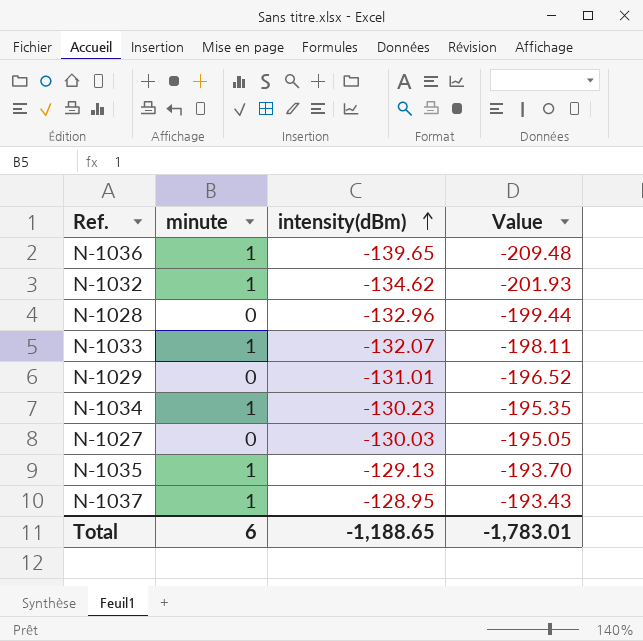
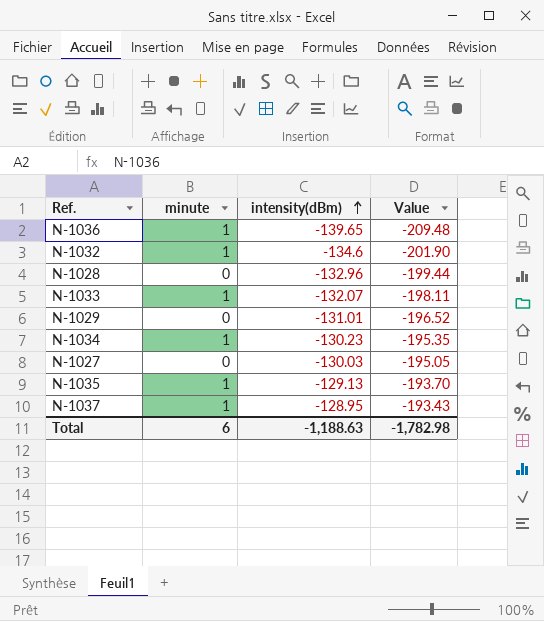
N-1032 | intensity(dBm): -134.62 -> -134.6
N-1032 | Value: -201.93 -> -201.90
Total | intensity(dBm): -1,188.65 -> -1,188.63
Total | Value: -1,783.01 -> -1,782.98

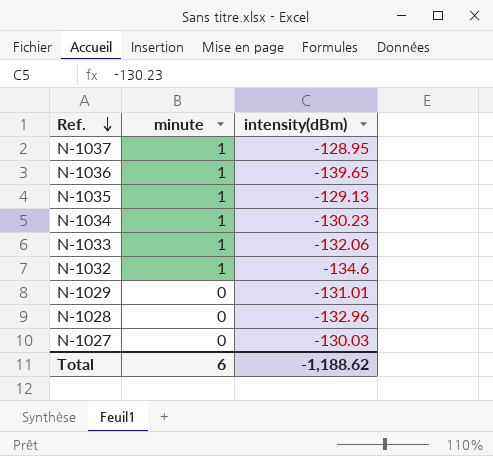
row order: intensity(dBm) ascending -> Ref. descending
column Value | formula: [intensity(dBm)] * 1.5 -> none
N-1033 | intensity(dBm): -132.07 -> -132.06
Total | intensity(dBm): -1,188.63 -> -1,188.62

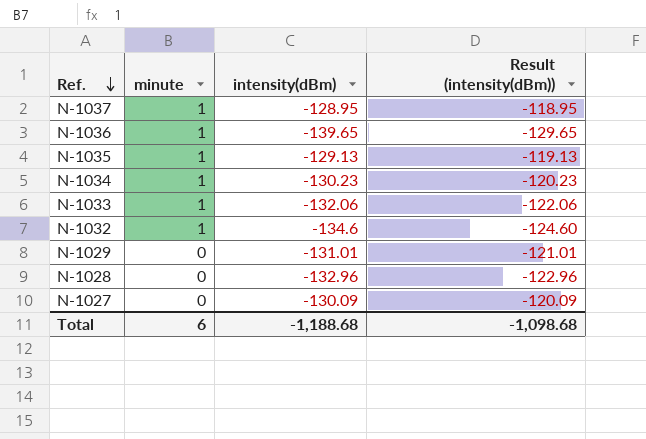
column Result (intensity(dBm)) | formula: none -> [intensity(dBm)] + 10
N-1027 | intensity(dBm): -130.03 -> -130.09
Total | intensity(dBm): -1,188.62 -> -1,188.68

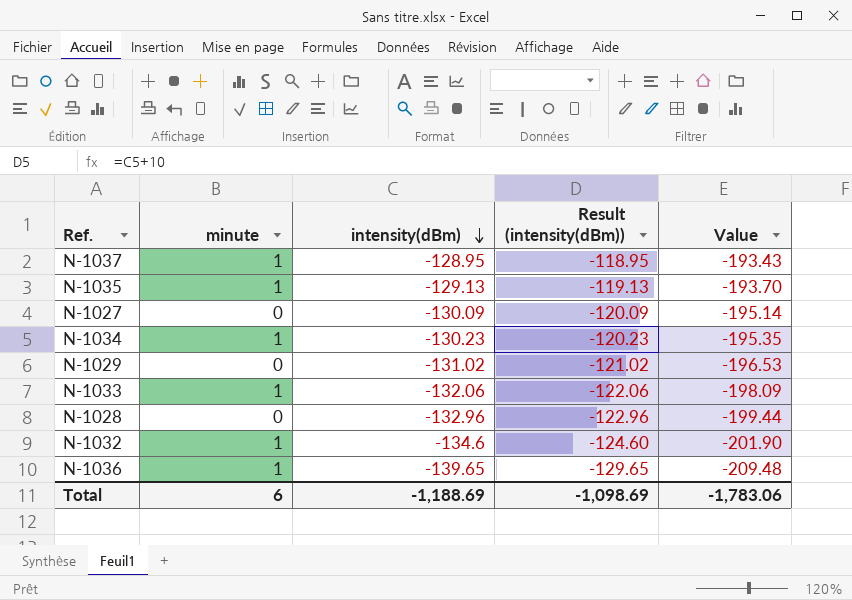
row order: Ref. descending -> intensity(dBm) descending
column Value | formula: none -> [intensity(dBm)] * 1.5
N-1029 | intensity(dBm): -131.01 -> -131.02
N-1029 | Result (intensity(dBm)): -121.01 -> -121.02
Total | intensity(dBm): -1,188.68 -> -1,188.69
Total | Result (intensity(dBm)): -1,098.68 -> -1,098.69

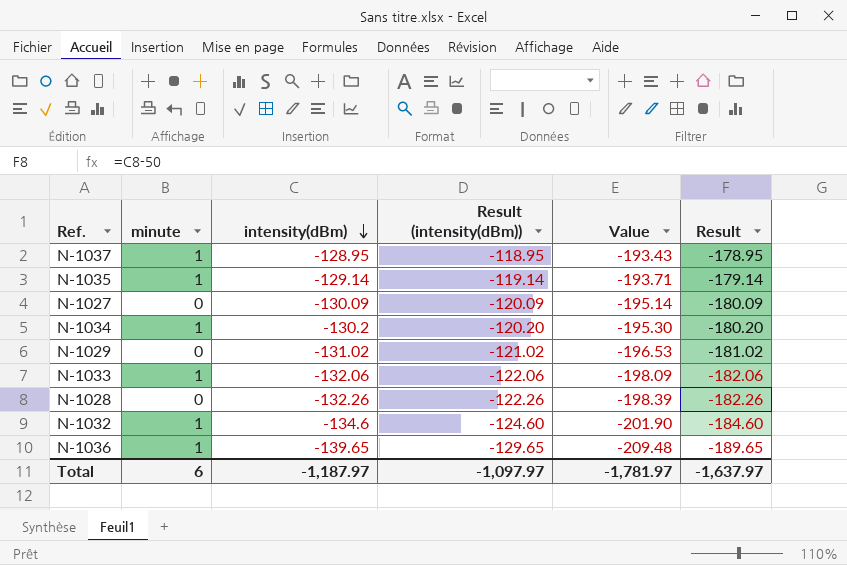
column Result | formula: none -> [intensity(dBm)] - 50
N-1035 | intensity(dBm): -129.13 -> -129.14
N-1035 | Result (intensity(dBm)): -119.13 -> -119.14
N-1035 | Value: -193.70 -> -193.71
N-1034 | intensity(dBm): -130.23 -> -130.2
N-1034 | Result (intensity(dBm)): -120.23 -> -120.20
N-1034 | Value: -195.35 -> -195.30
N-1028 | intensity(dBm): -132.96 -> -132.26
N-1028 | Result (intensity(dBm)): -122.96 -> -122.26
N-1028 | Value: -199.44 -> -198.39
Total | intensity(dBm): -1,188.69 -> -1,187.97
Total | Result (intensity(dBm)): -1,098.69 -> -1,097.97
Total | Value: -1,783.06 -> -1,781.97

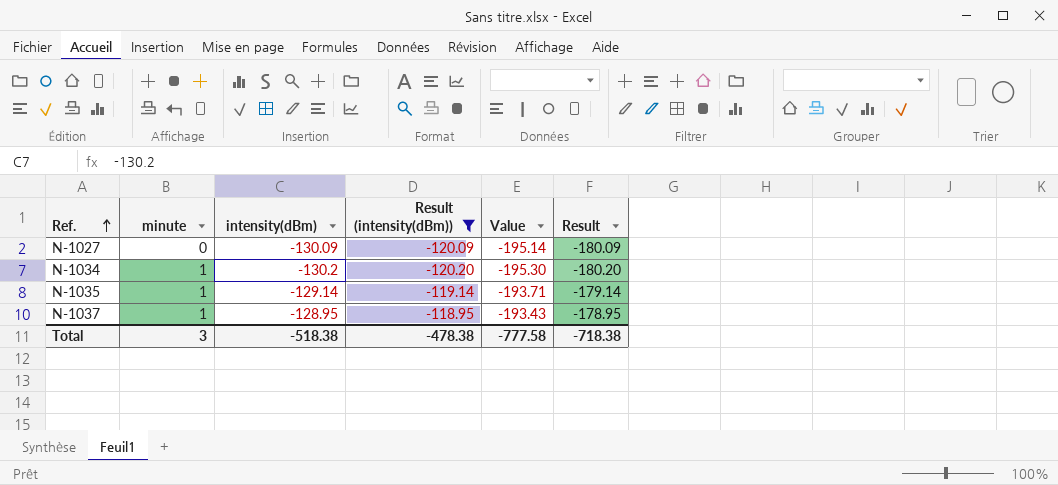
filter: none -> Result (intensity(dBm)) >= -120.20
row order: intensity(dBm) descending -> Ref. ascending
Total | minute: 6 -> 3
Total | intensity(dBm): -1,187.97 -> -518.38
Total | Result (intensity(dBm)): -1,097.97 -> -478.38
Total | Value: -1,781.97 -> -777.58
Total | Result: -1,637.97 -> -718.38

